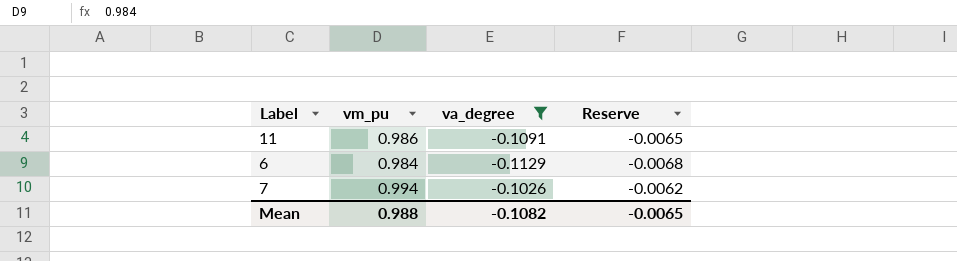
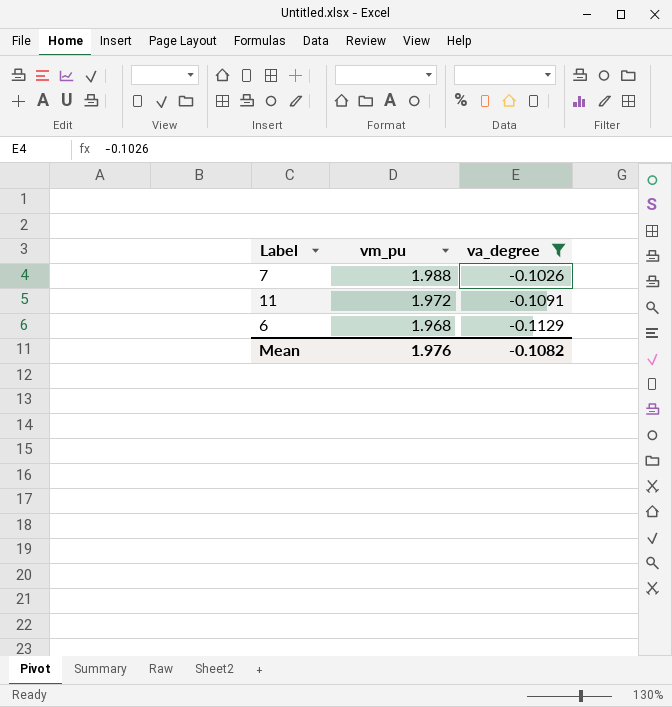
row order: none -> vm_pu descending
column Reserve | formula: [va_degree] * 0.06 -> none
7 | vm_pu: 0.994 -> 1.988
11 | vm_pu: 0.986 -> 1.972
6 | vm_pu: 0.984 -> 1.968
Mean | vm_pu: 0.988 -> 1.976

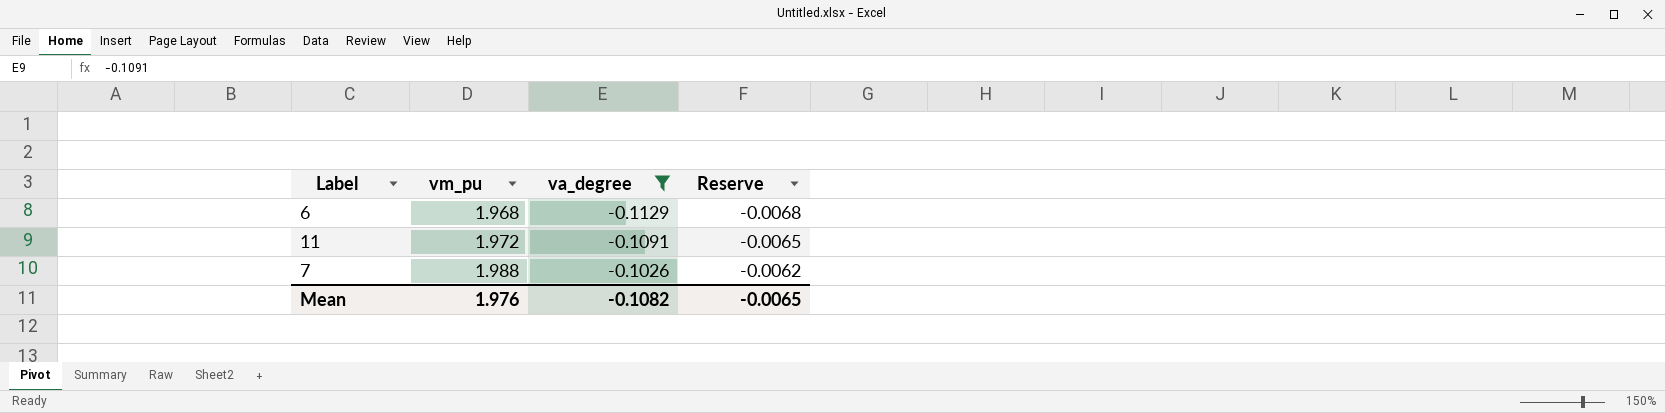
row order: vm_pu descending -> vm_pu ascending
column Reserve | formula: none -> [va_degree] * 0.06

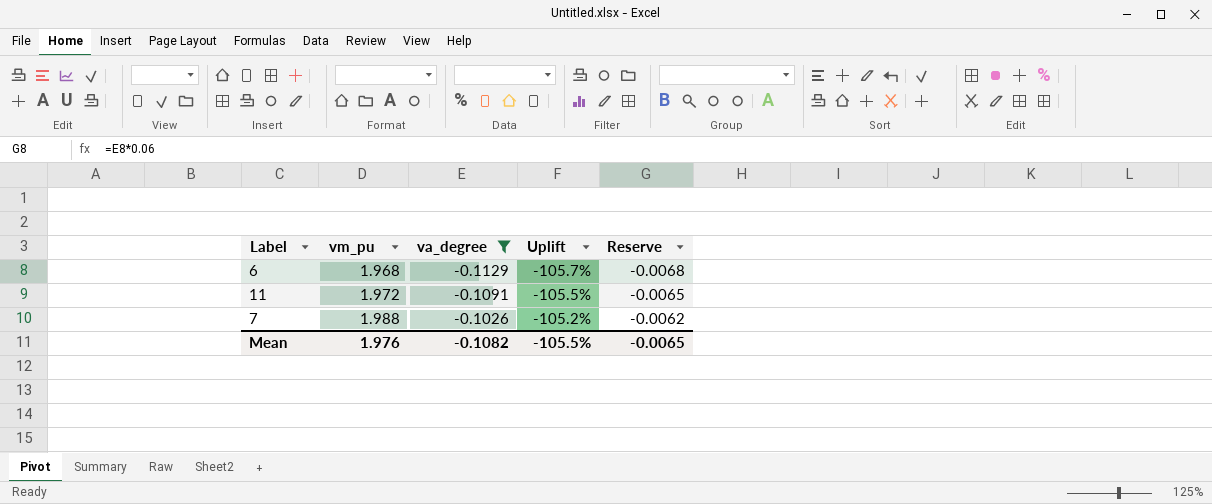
column Uplift | formula: none -> ([va_degree] - [vm_pu]) / [vm_pu]

